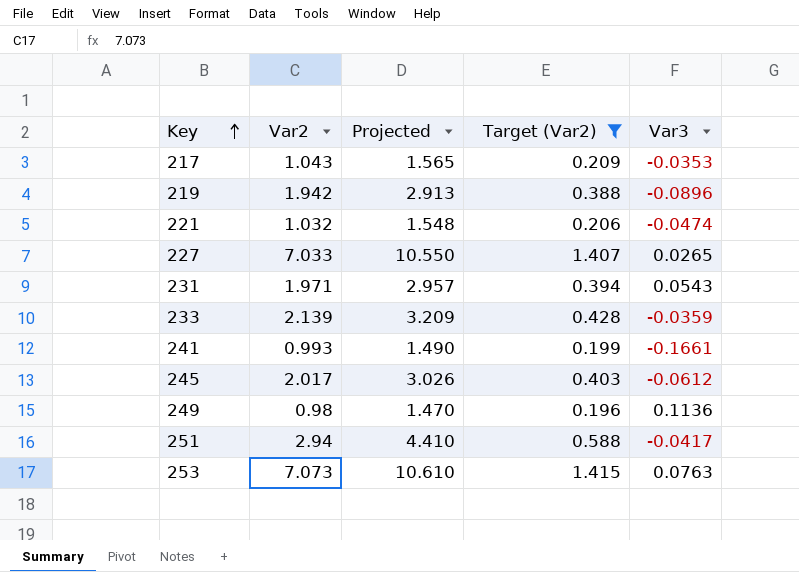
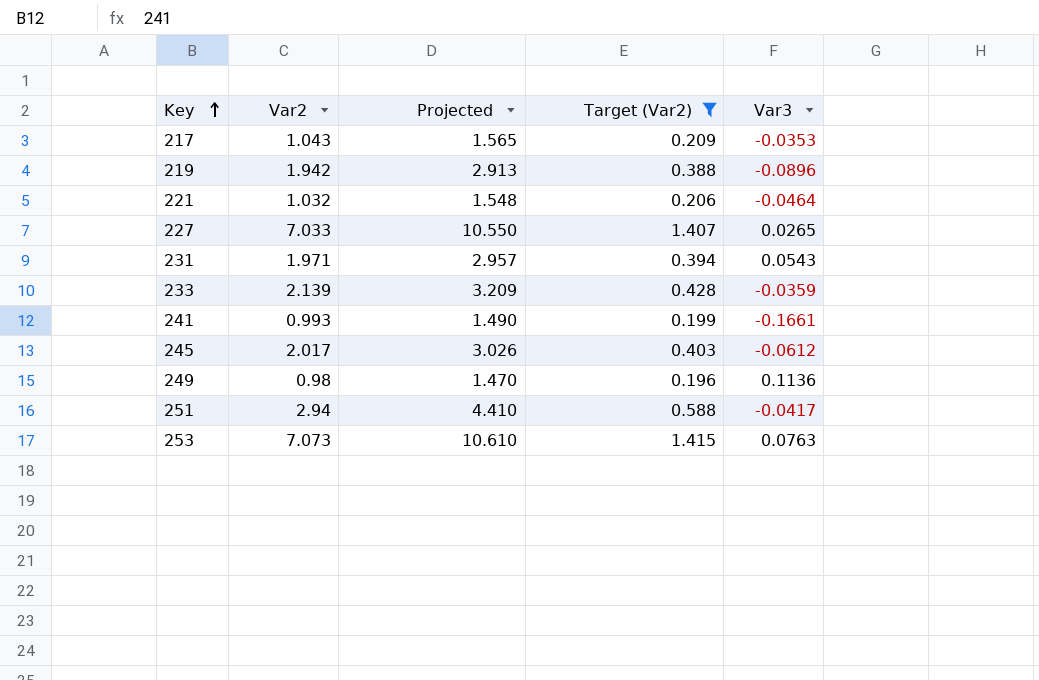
221 | Var3: -0.0474 -> -0.0464

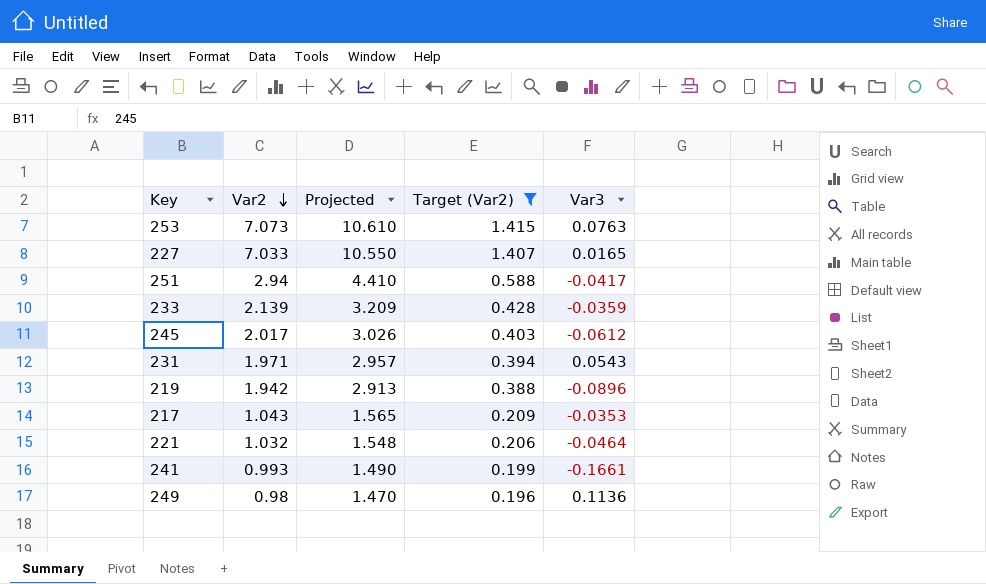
row order: Key ascending -> Var2 descending
227 | Var3: 0.0265 -> 0.0165

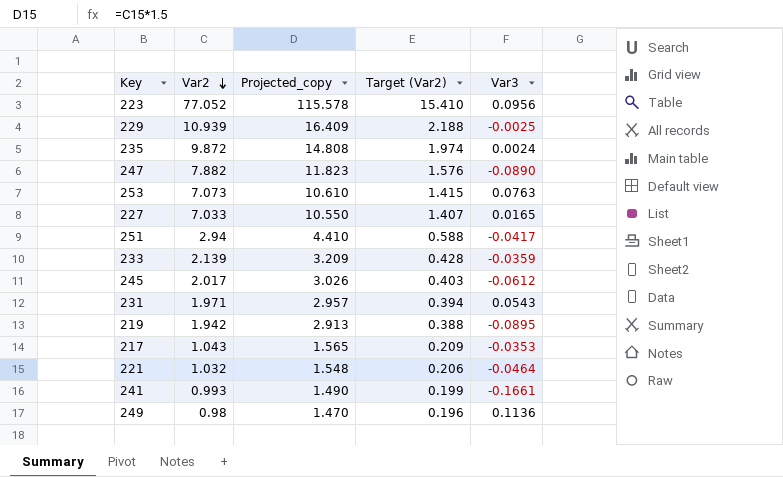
filter: Target (Var2) <= 1.415 -> none
column name: Projected -> Projected_copy
219 | Var3: -0.0896 -> -0.0895

